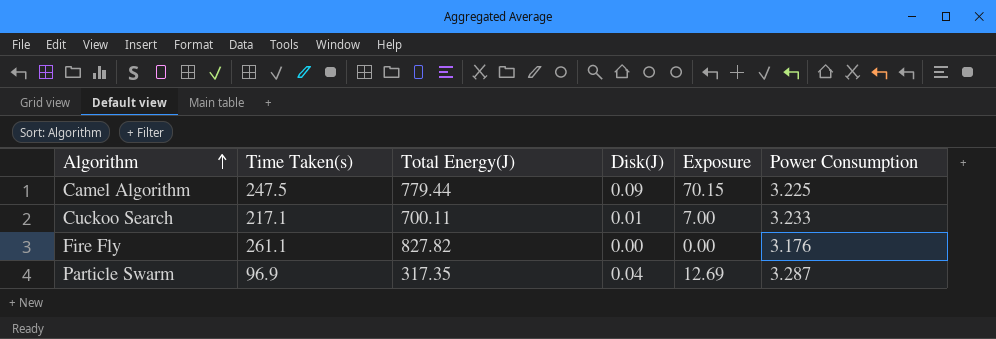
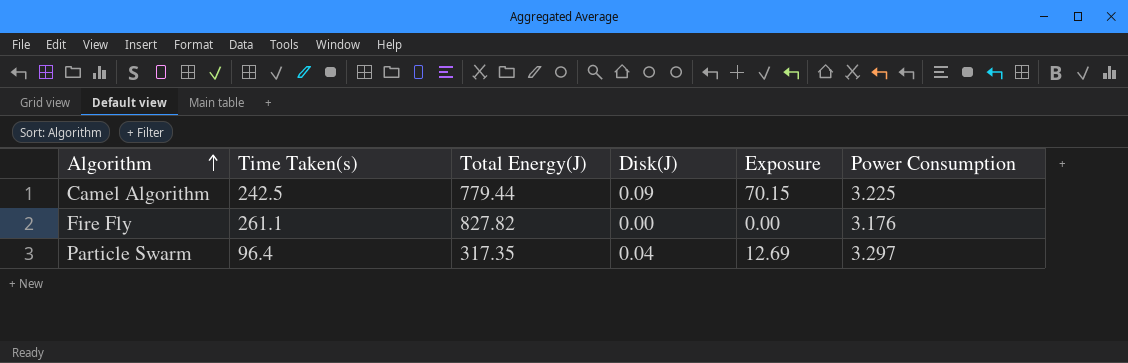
row Cuckoo Search: 217.1 | 700.11 | 0.01 | 7.00 | 3.233 -> none
Camel Algorithm | Time Taken(s): 247.5 -> 242.5
Particle Swarm | Time Taken(s): 96.9 -> 96.4
Particle Swarm | Power Consumption: 3.287 -> 3.297

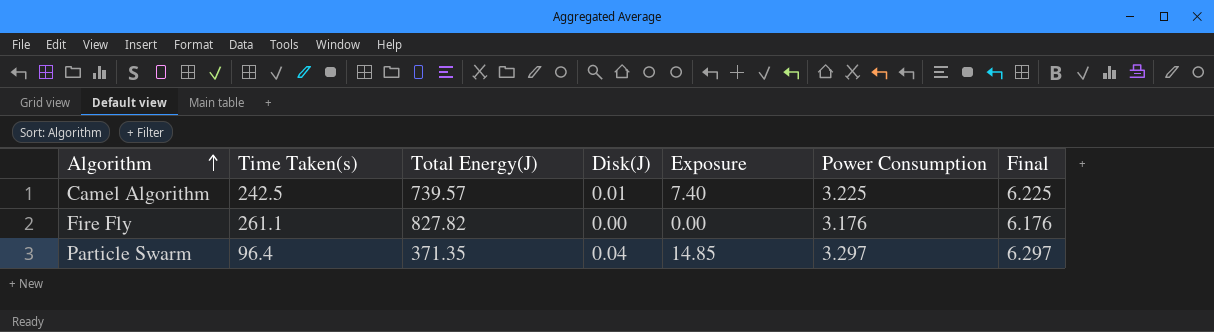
column Final | formula: none -> [Power Consumption] + 3
Camel Algorithm | Total Energy(J): 779.44 -> 739.57
Camel Algorithm | Disk(J): 0.09 -> 0.01
Camel Algorithm | Exposure: 70.15 -> 7.40
Particle Swarm | Total Energy(J): 317.35 -> 371.35
Particle Swarm | Exposure: 12.69 -> 14.85

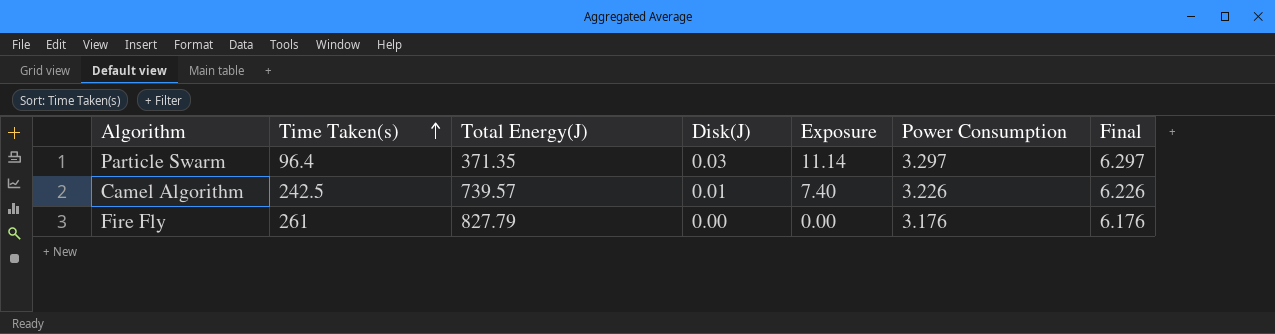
row order: Algorithm ascending -> Time Taken(s) ascending
Particle Swarm | Disk(J): 0.04 -> 0.03
Particle Swarm | Exposure: 14.85 -> 11.14
Camel Algorithm | Power Consumption: 3.225 -> 3.226
Camel Algorithm | Final: 6.225 -> 6.226
Fire Fly | Time Taken(s): 261.1 -> 261
Fire Fly | Total Energy(J): 827.82 -> 827.79

